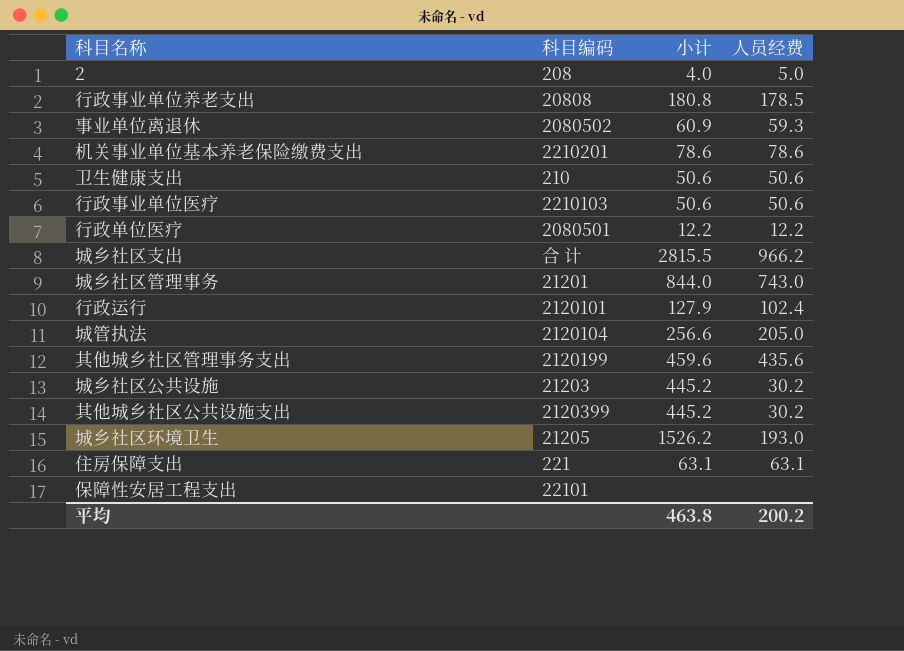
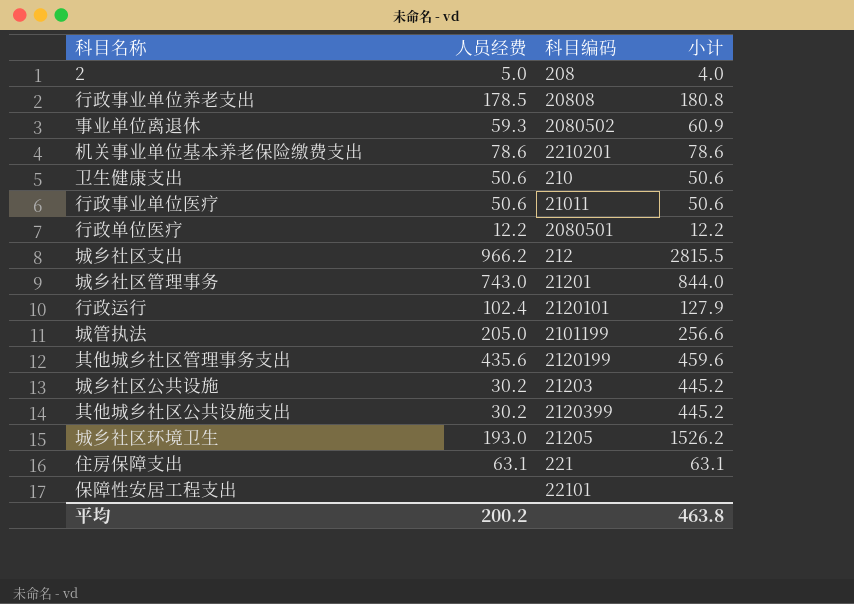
column 人员经费 | position: 4 -> 2
行政事业单位医疗 | 科目编码: 2210103 -> 21011
城乡社区支出 | 科目编码: 合 计 -> 212
城管执法 | 科目编码: 2120104 -> 2101199

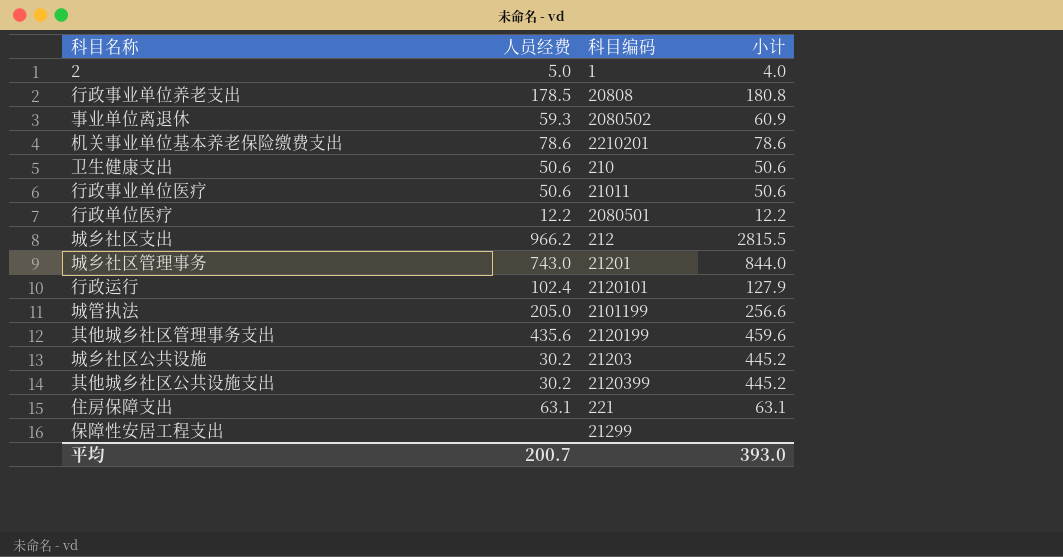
row 城乡社区环境卫生: 193.0 | 21205 | 1526.2 -> none
2 | 科目编码: 208 -> 1
保障性安居工程支出 | 科目编码: 22101 -> 21299
平均 | 人员经费: 200.2 -> 200.7
平均 | 小计: 463.8 -> 393.0

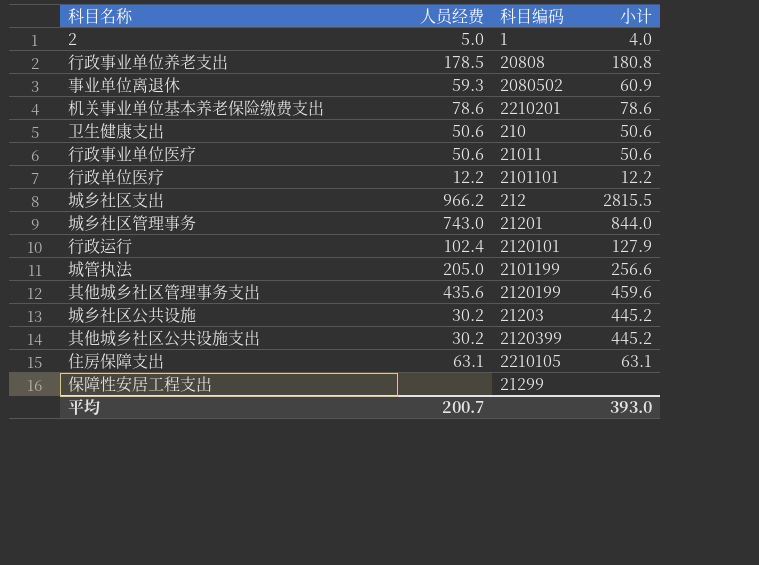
行政单位医疗 | 科目编码: 2080501 -> 2101101
住房保障支出 | 科目编码: 221 -> 2210105

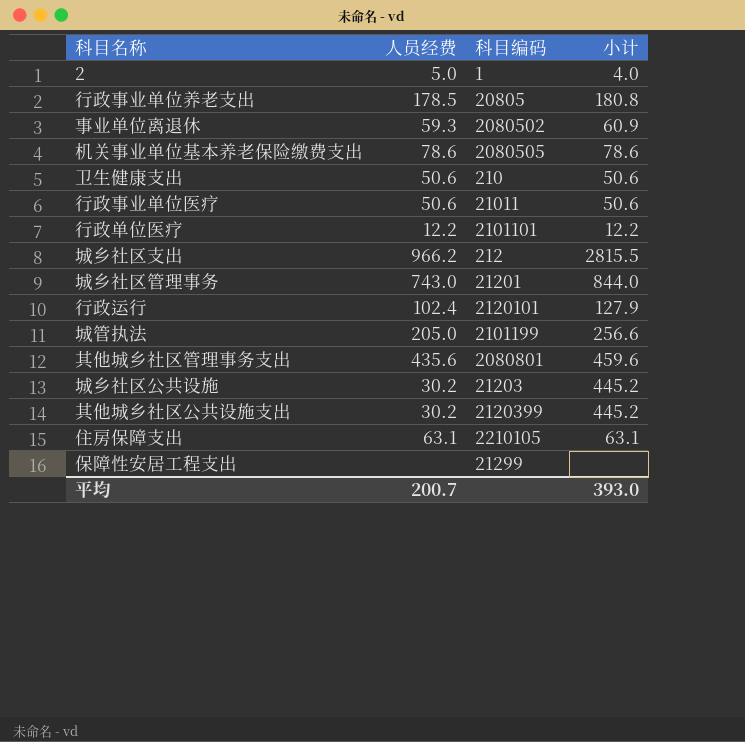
行政事业单位养老支出 | 科目编码: 20808 -> 20805
机关事业单位基本养老保险缴费支出 | 科目编码: 2210201 -> 2080505
其他城乡社区管理事务支出 | 科目编码: 2120199 -> 2080801

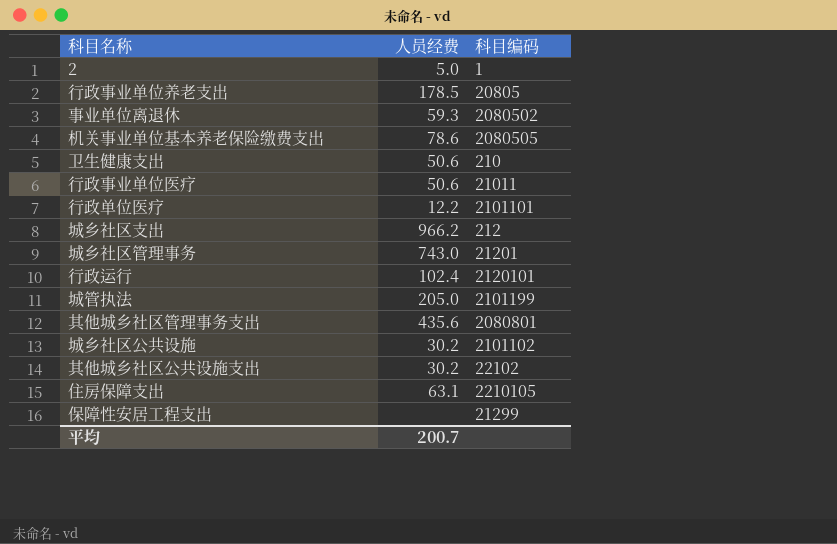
column 小计 | position: 4 -> none
城乡社区公共设施 | 科目编码: 21203 -> 2101102
其他城乡社区公共设施支出 | 科目编码: 2120399 -> 22102

